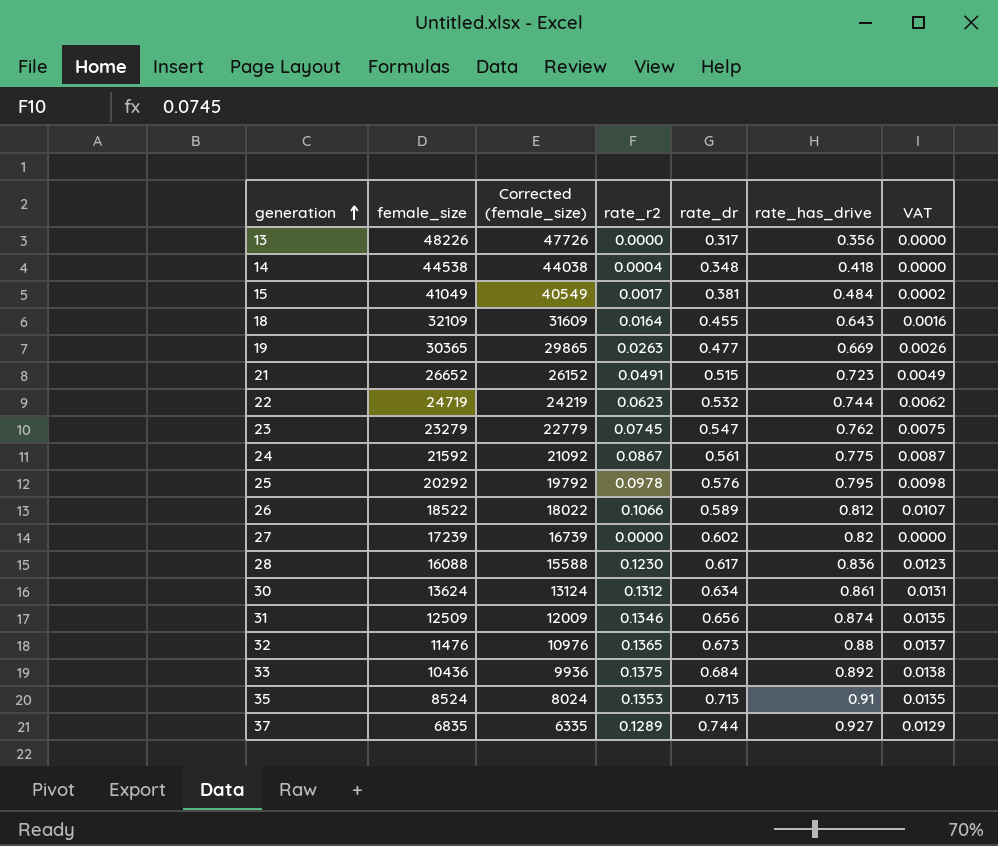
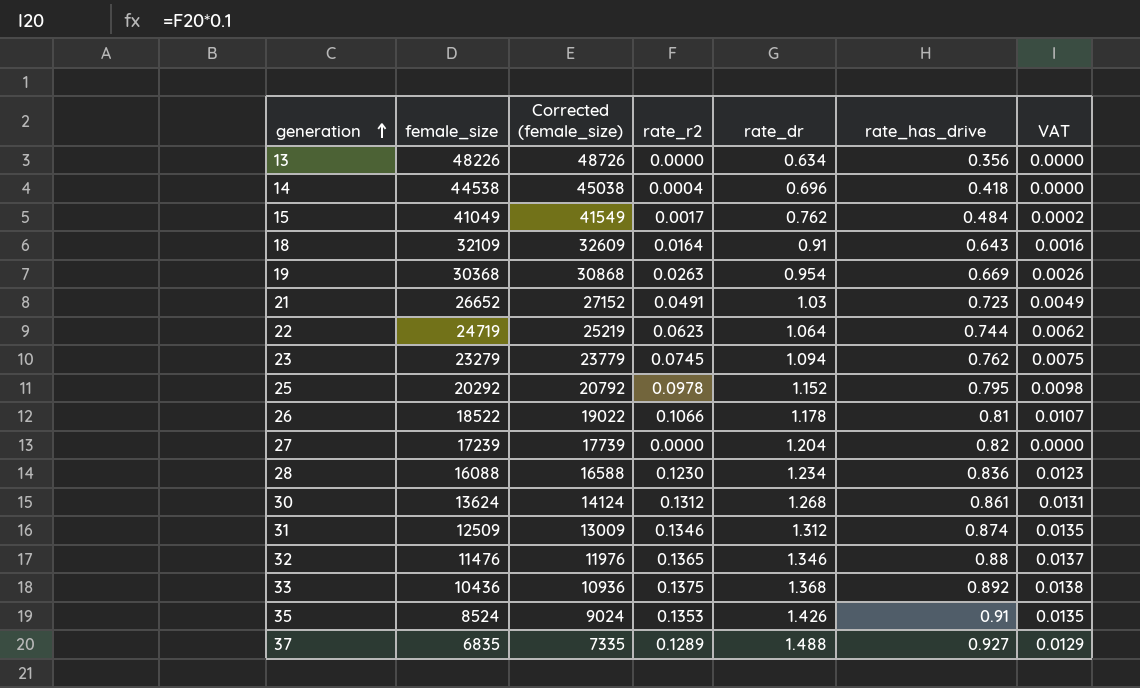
column Corrected (female_size) | formula: [female_size] - 500 -> [female_size] + 500
row 24: 21592 | 21092 | 0.0867 | 0.561 | 0.775 | 0.0087 -> none
13 | rate_dr: 0.317 -> 0.634
14 | rate_dr: 0.348 -> 0.696
15 | rate_dr: 0.381 -> 0.762
18 | rate_dr: 0.455 -> 0.91
19 | female_size: 30365 -> 30368
19 | rate_dr: 0.477 -> 0.954
21 | rate_dr: 0.515 -> 1.03
22 | rate_dr: 0.532 -> 1.064
23 | rate_dr: 0.547 -> 1.094
25 | rate_dr: 0.576 -> 1.152
26 | rate_dr: 0.589 -> 1.178
26 | rate_has_drive: 0.812 -> 0.81
27 | rate_dr: 0.602 -> 1.204
28 | rate_dr: 0.617 -> 1.234
30 | rate_dr: 0.634 -> 1.268
31 | rate_dr: 0.656 -> 1.312
32 | rate_dr: 0.673 -> 1.346
33 | rate_dr: 0.684 -> 1.368
35 | rate_dr: 0.713 -> 1.426
37 | rate_dr: 0.744 -> 1.488

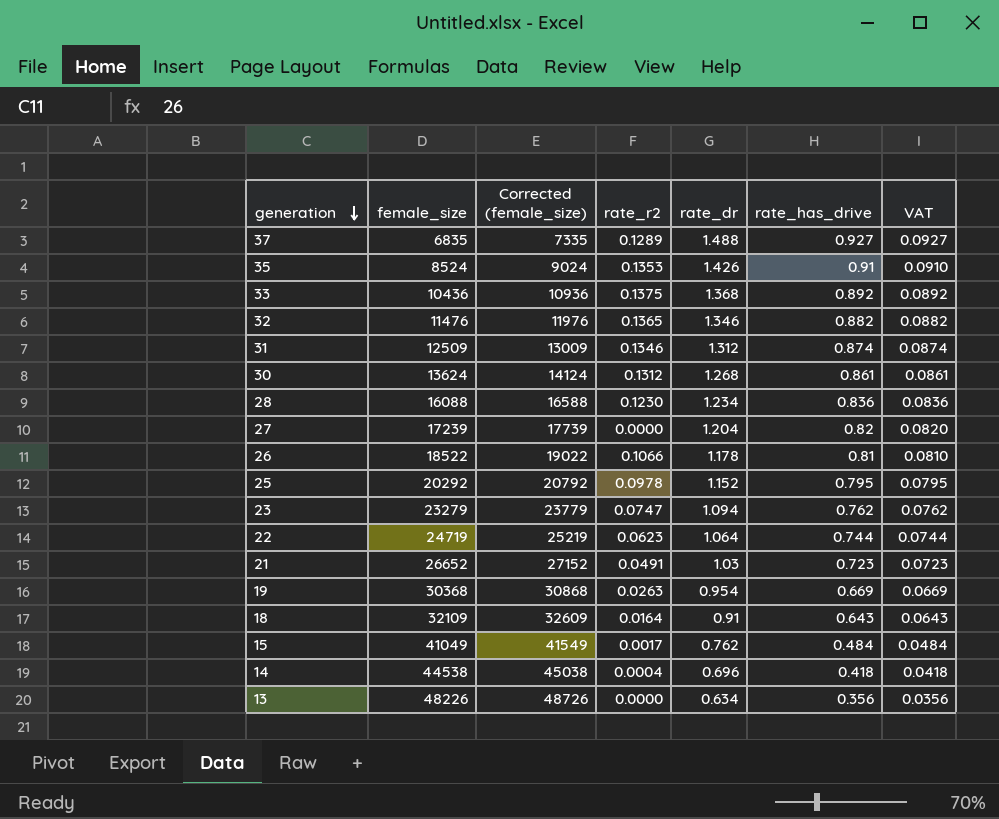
row order: generation ascending -> generation descending
column VAT | formula: [rate_r2] * 0.1 -> [rate_has_drive] * 0.1
32 | rate_has_drive: 0.88 -> 0.882
23 | rate_r2: 0.0745 -> 0.0747

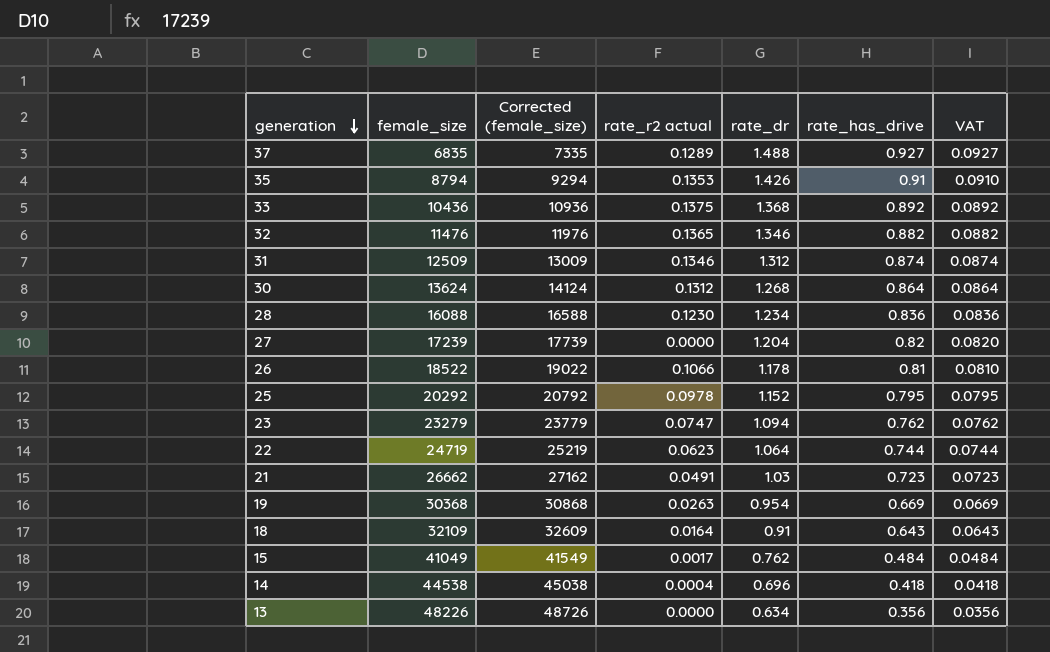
column name: rate_r2 -> rate_r2 actual
35 | female_size: 8524 -> 8794
35 | Corrected (female_size): 9024 -> 9294
30 | rate_has_drive: 0.861 -> 0.864
30 | VAT: 0.0861 -> 0.0864
21 | female_size: 26652 -> 26662
21 | Corrected (female_size): 27152 -> 27162

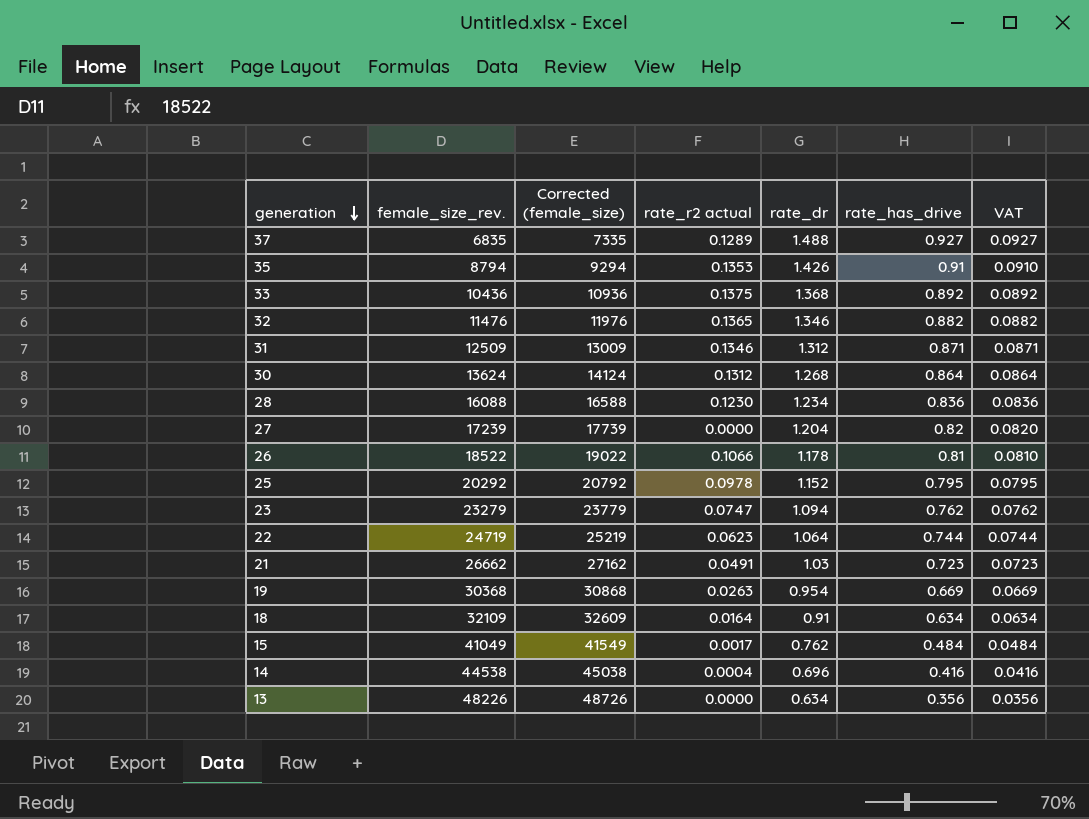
column name: female_size -> female_size_rev.
31 | rate_has_drive: 0.874 -> 0.871
31 | VAT: 0.0874 -> 0.0871
18 | rate_has_drive: 0.643 -> 0.634
18 | VAT: 0.0643 -> 0.0634
14 | rate_has_drive: 0.418 -> 0.416
14 | VAT: 0.0418 -> 0.0416

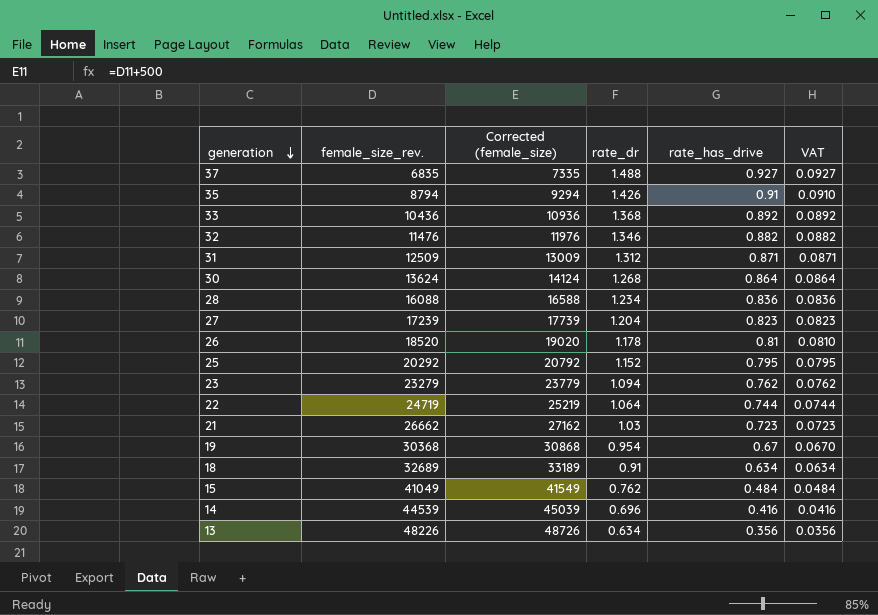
column rate_r2 actual | position: 4 -> none
27 | rate_has_drive: 0.82 -> 0.823
27 | VAT: 0.0820 -> 0.0823
26 | female_size_rev.: 18522 -> 18520
26 | Corrected (female_size): 19022 -> 19020
19 | rate_has_drive: 0.669 -> 0.67
19 | VAT: 0.0669 -> 0.0670
18 | female_size_rev.: 32109 -> 32689
18 | Corrected (female_size): 32609 -> 33189
14 | female_size_rev.: 44538 -> 44539
14 | Corrected (female_size): 45038 -> 45039

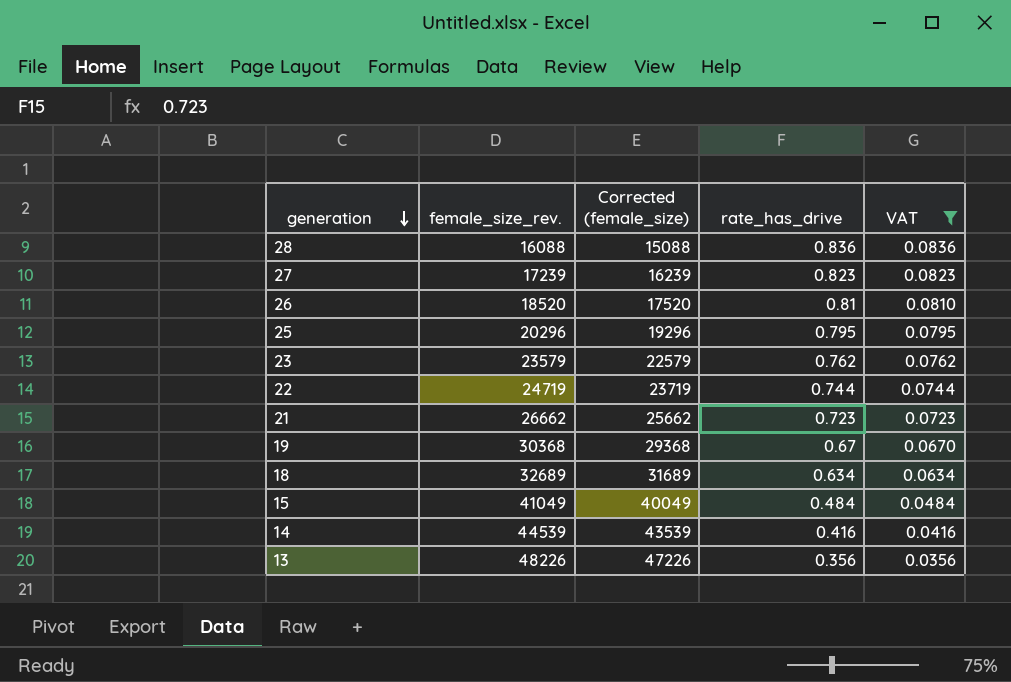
filter: none -> VAT <= 0.0836
column rate_dr | position: 4 -> none
column Corrected (female_size) | formula: [female_size_rev.] + 500 -> [female_size_rev.] - 1000
25 | female_size_rev.: 20292 -> 20296
23 | female_size_rev.: 23279 -> 23579

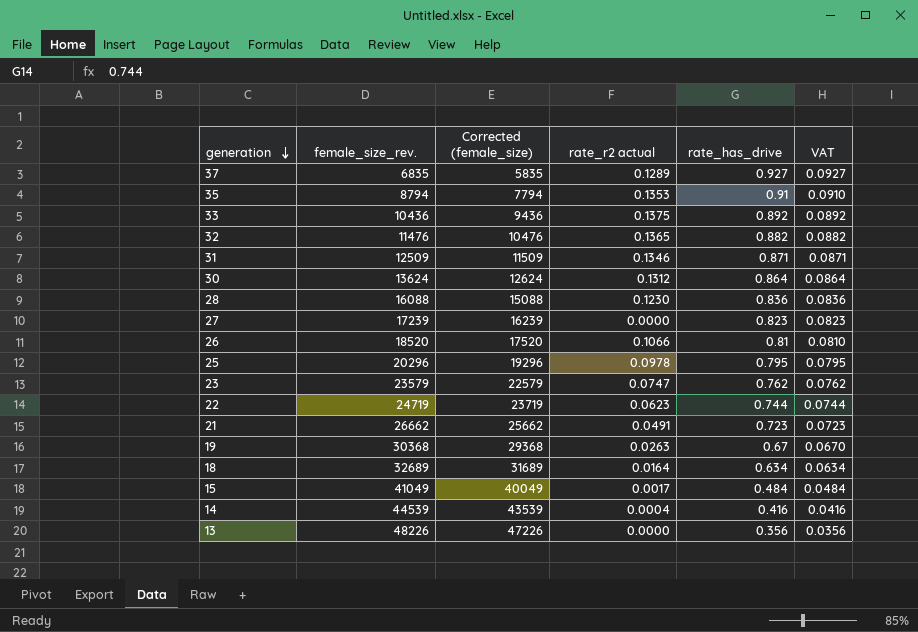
filter: VAT <= 0.0836 -> none
column rate_r2 actual | position: none -> 4

